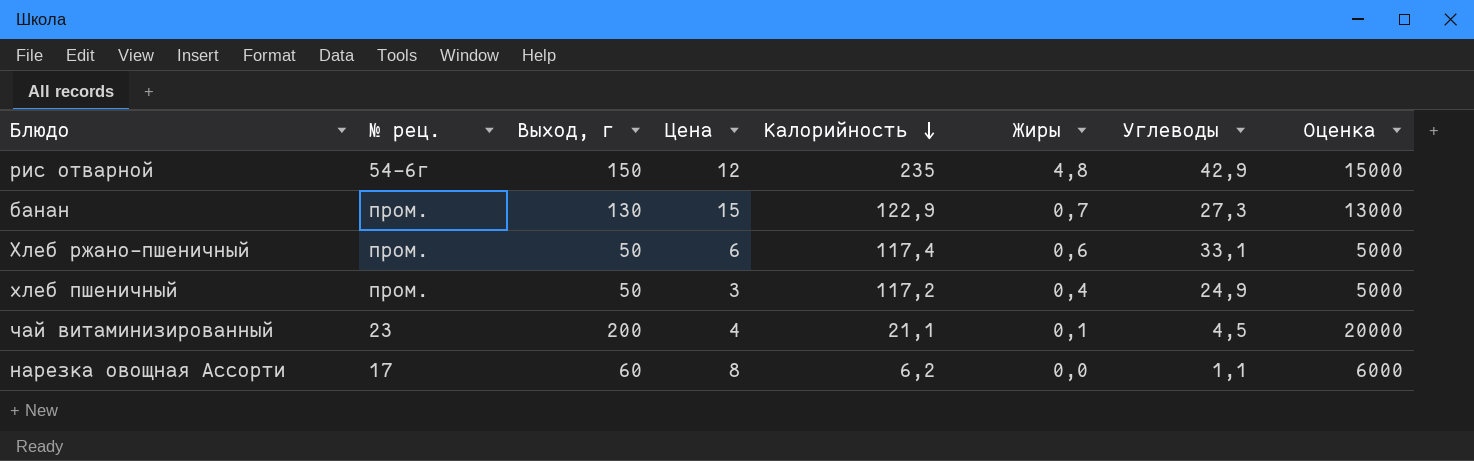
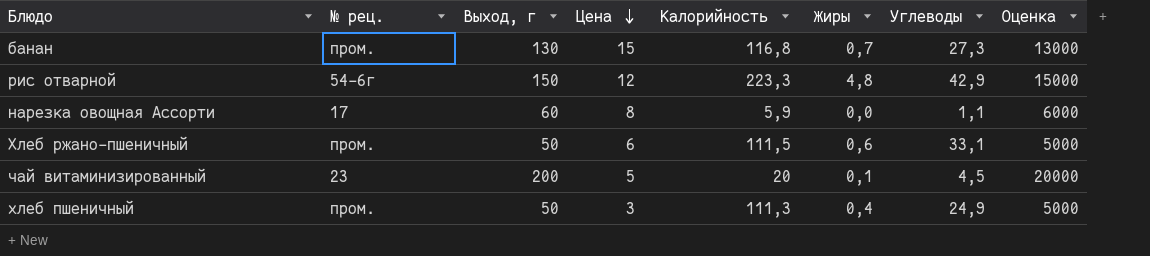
row order: Калорийность descending -> Цена descending
банан | Калорийность: 122,9 -> 116,8
рис отварной | Калорийность: 235 -> 223,3
нарезка овощная Ассорти | Калорийность: 6,2 -> 5,9
Хлеб ржано-пшеничный | Калорийность: 117,4 -> 111,5
чай витаминизированный | Цена: 4 -> 5
чай витаминизированный | Калорийность: 21,1 -> 20
хлеб пшеничный | Калорийность: 117,2 -> 111,3

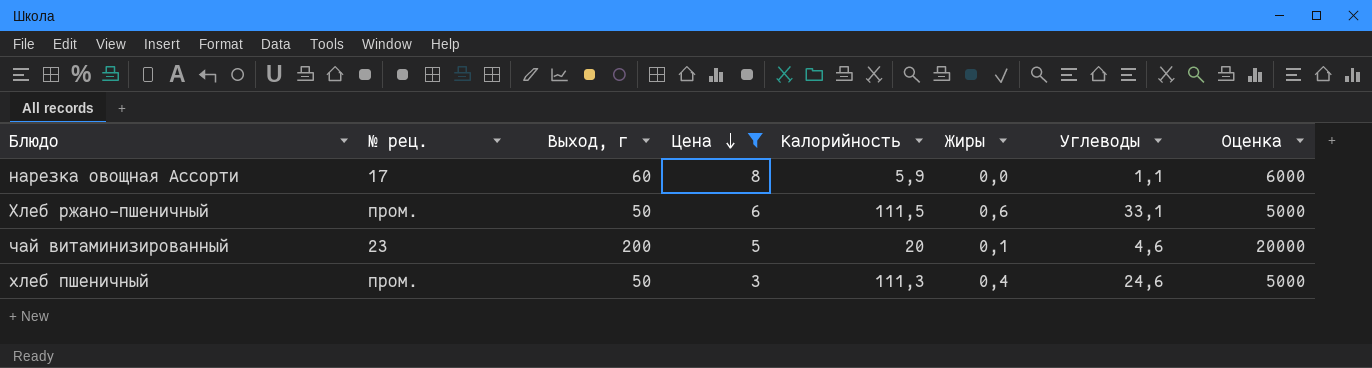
filter: none -> Цена <= 8
чай витаминизированный | Углеводы: 4,5 -> 4,6
хлеб пшеничный | Углеводы: 24,9 -> 24,6

